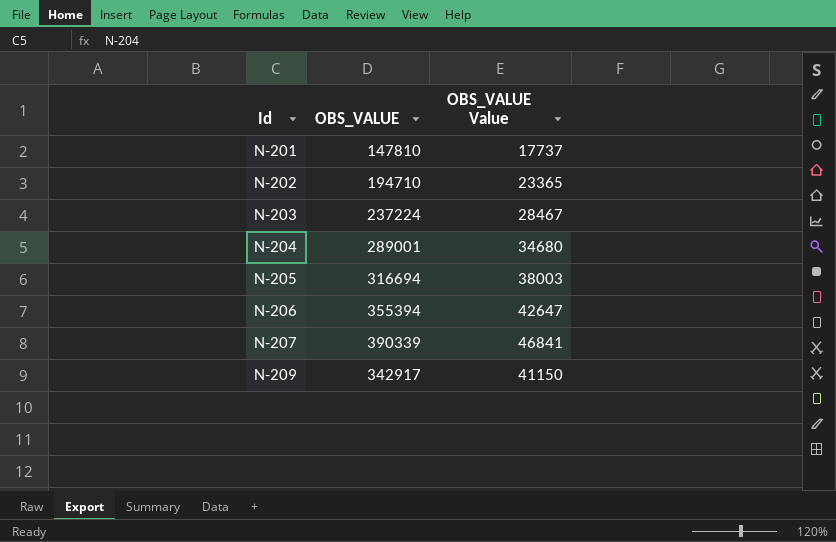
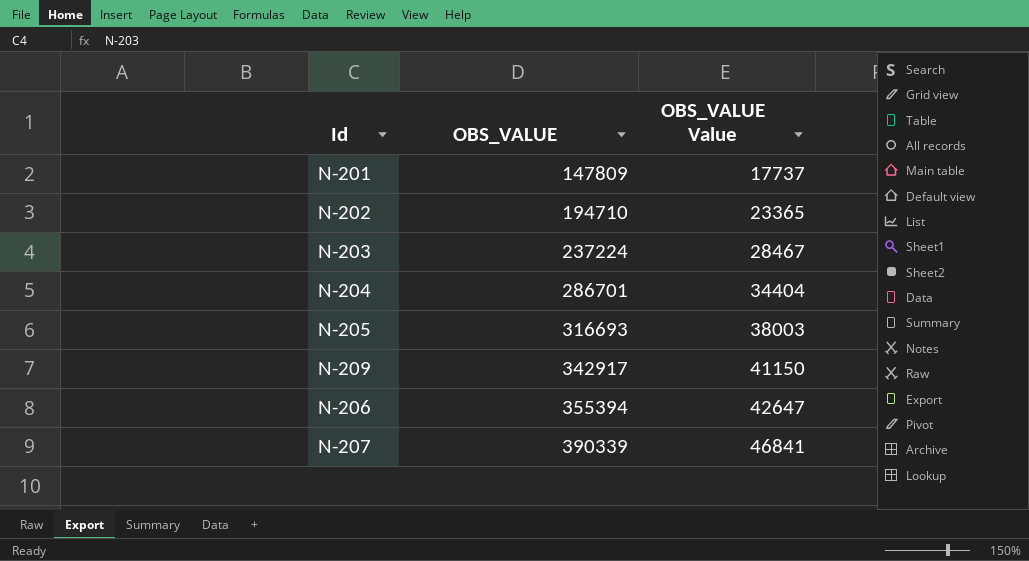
row order: Id ascending -> OBS_VALUE ascending
N-201 | OBS_VALUE: 147810 -> 147809
N-204 | OBS_VALUE: 289001 -> 286701
N-204 | OBS_VALUE Value: 34680 -> 34404
N-205 | OBS_VALUE: 316694 -> 316693

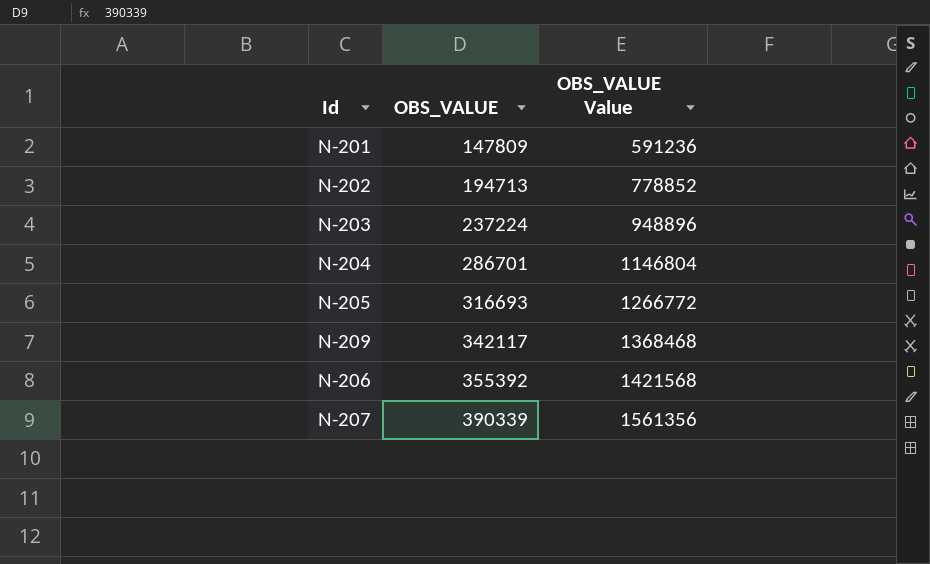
column OBS_VALUE Value | formula: [OBS_VALUE] * 0.12 -> [OBS_VALUE] * 4
N-202 | OBS_VALUE: 194710 -> 194713
N-209 | OBS_VALUE: 342917 -> 342117
N-206 | OBS_VALUE: 355394 -> 355392

